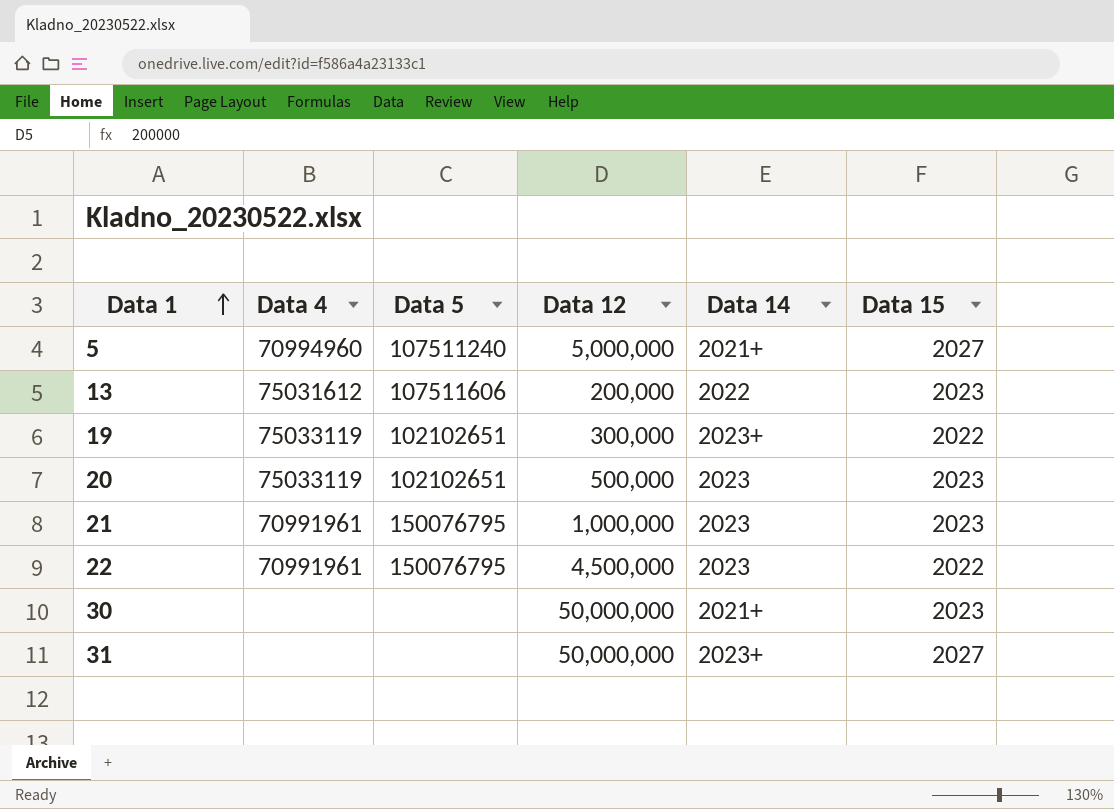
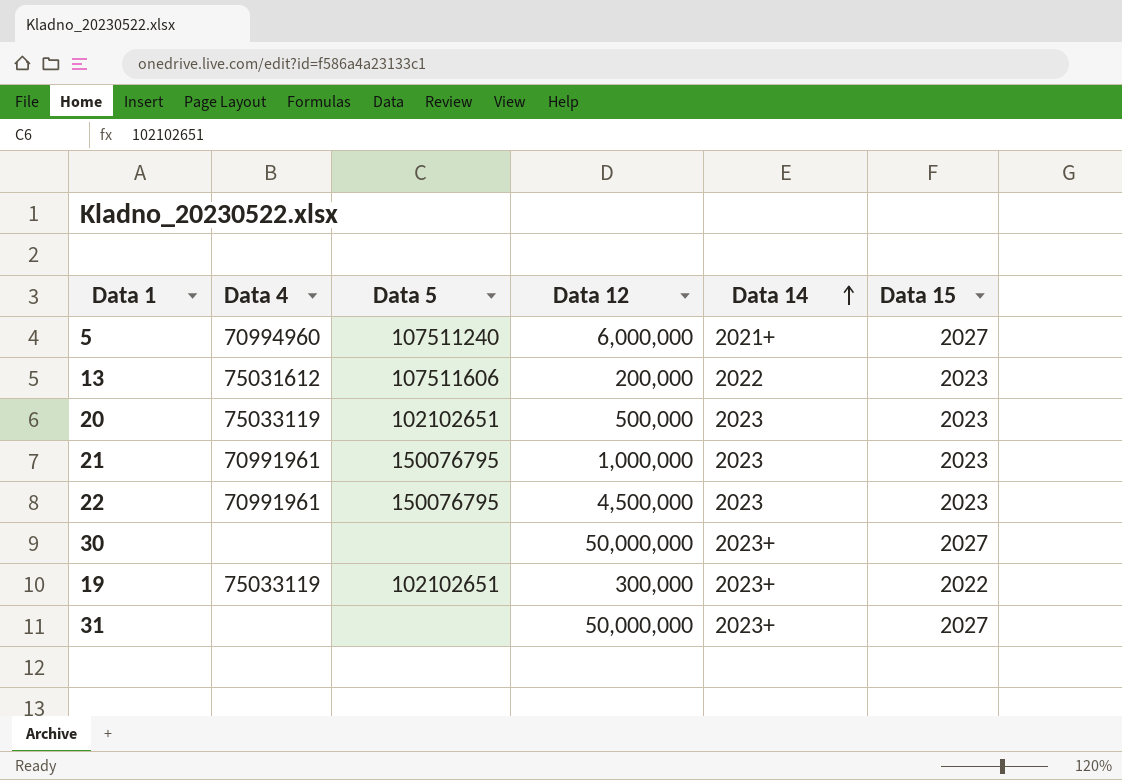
row order: Data 1 ascending -> Data 14 ascending
5 | Data 12: 5,000,000 -> 6,000,000
22 | Data 15: 2022 -> 2023
30 | Data 14: 2021+ -> 2023+
30 | Data 15: 2023 -> 2027

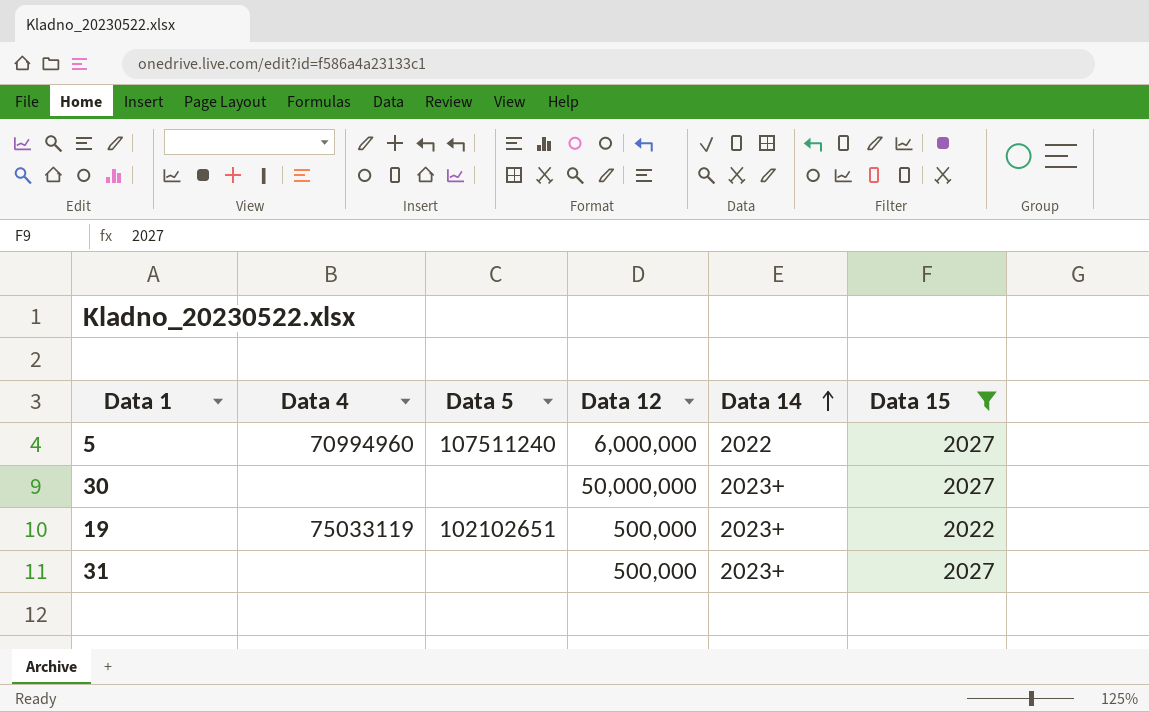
filter: none -> Data 15 != 2023
5 | Data 14: 2021+ -> 2022
19 | Data 12: 300,000 -> 500,000
31 | Data 12: 50,000,000 -> 500,000

